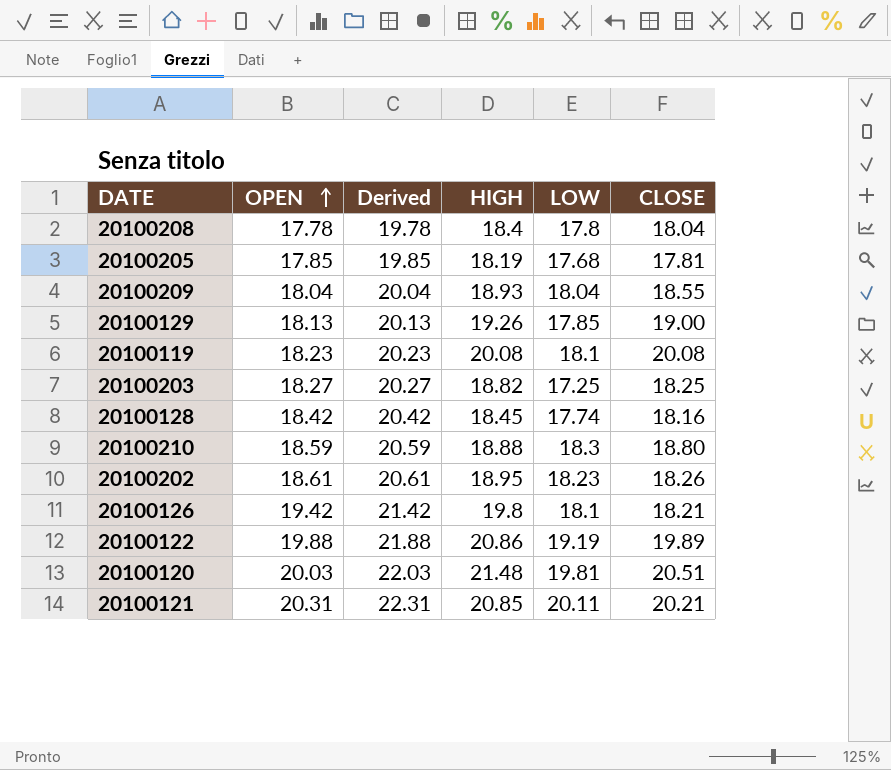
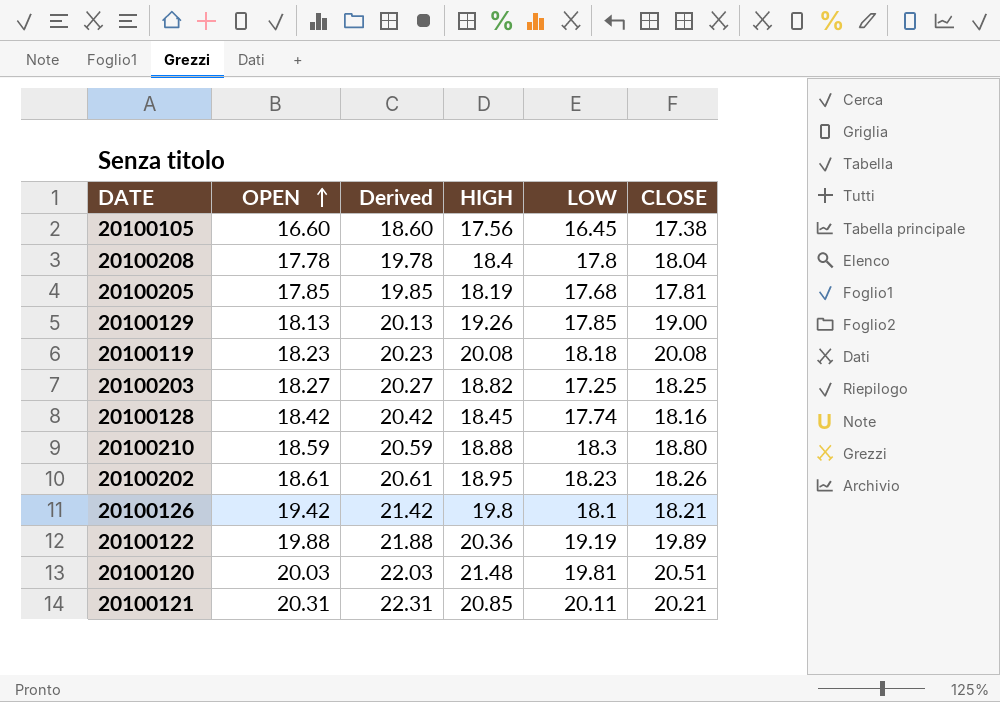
row 20100209: 18.04 | 20.04 | 18.93 | 18.04 | 18.55 -> none
row 20100105: none -> 16.60 | 18.60 | 17.56 | 16.45 | 17.38
20100119 | LOW: 18.1 -> 18.18
20100122 | HIGH: 20.86 -> 20.36

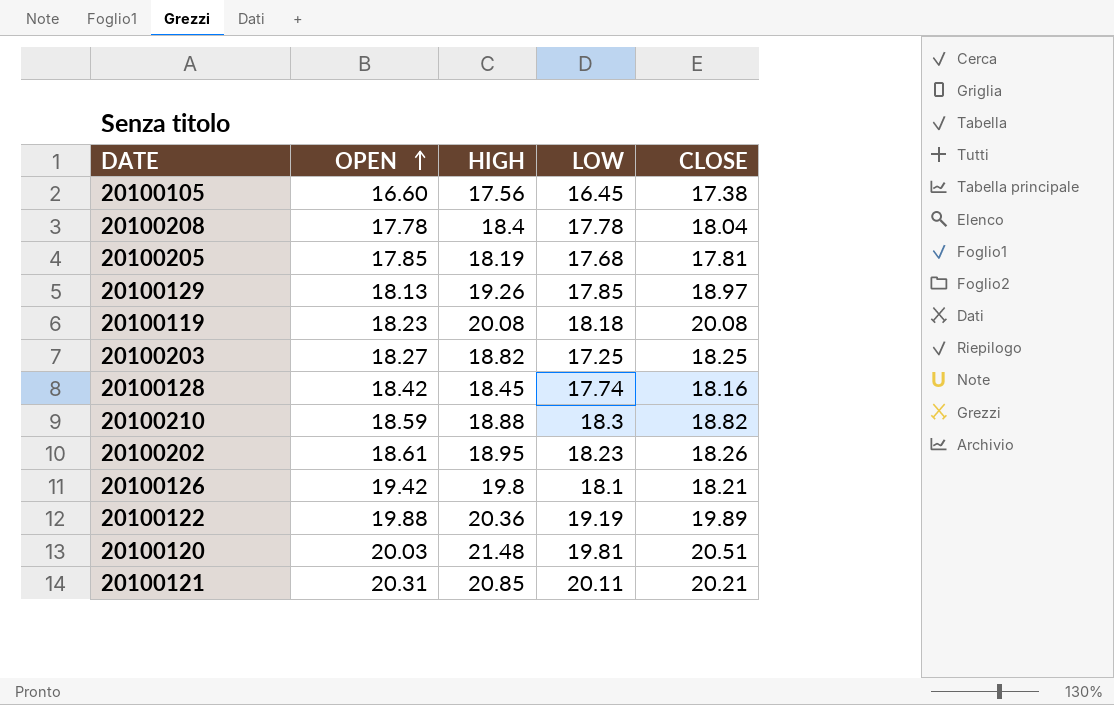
column Derived | formula: [OPEN] + 2 -> none
20100208 | LOW: 17.8 -> 17.78
20100129 | CLOSE: 19.00 -> 18.97
20100210 | CLOSE: 18.80 -> 18.82

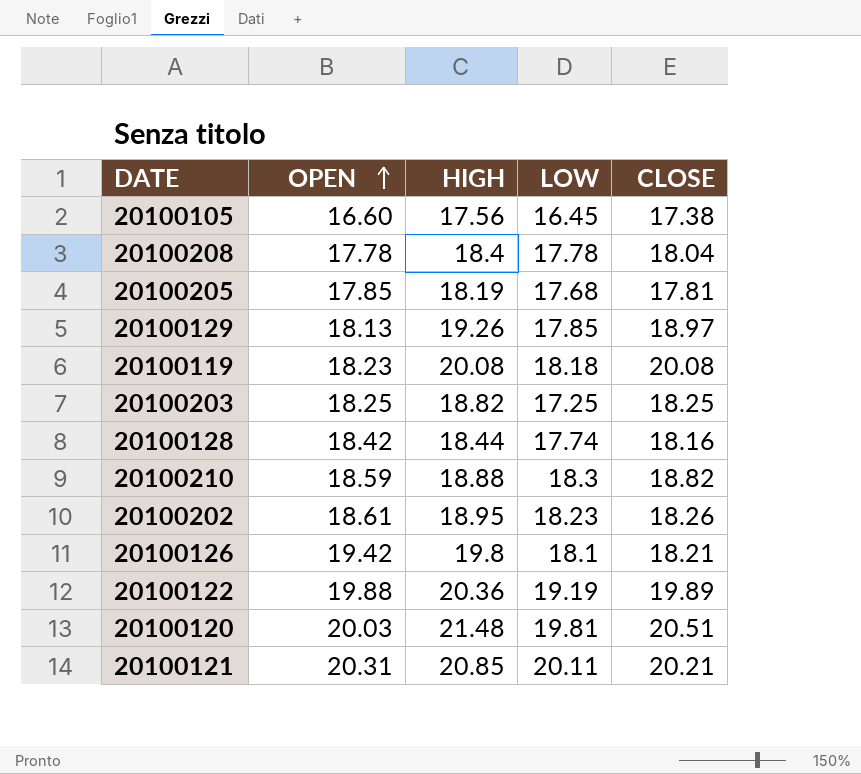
20100203 | OPEN: 18.27 -> 18.25
20100128 | HIGH: 18.45 -> 18.44

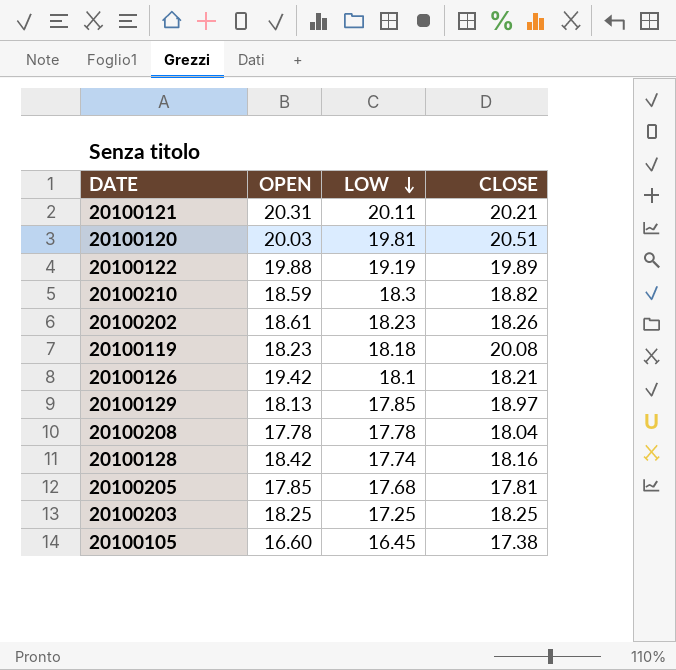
row order: OPEN ascending -> LOW descending
column HIGH | position: 3 -> none

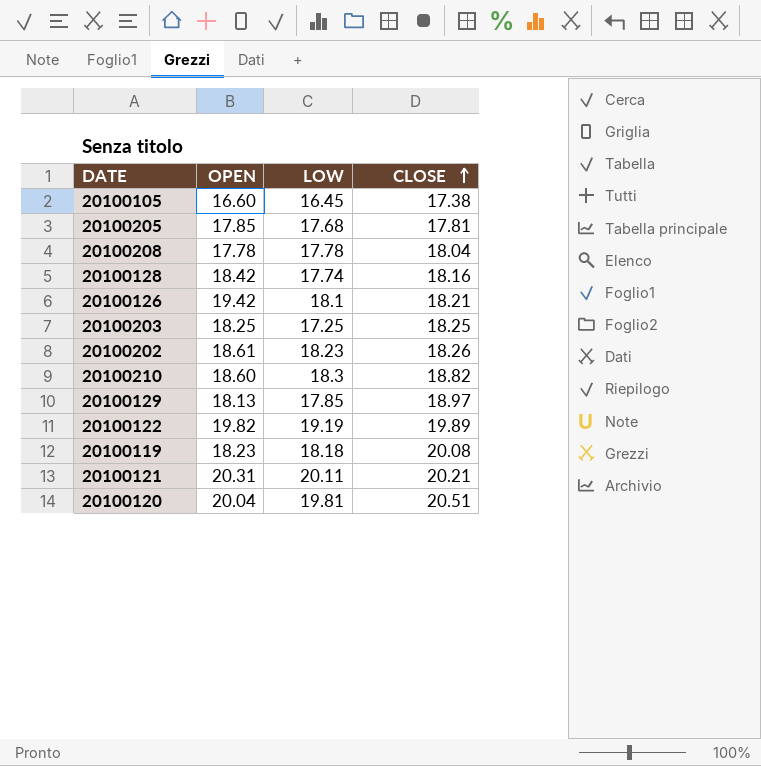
row order: LOW descending -> CLOSE ascending
20100210 | OPEN: 18.59 -> 18.60
20100122 | OPEN: 19.88 -> 19.82
20100120 | OPEN: 20.03 -> 20.04

